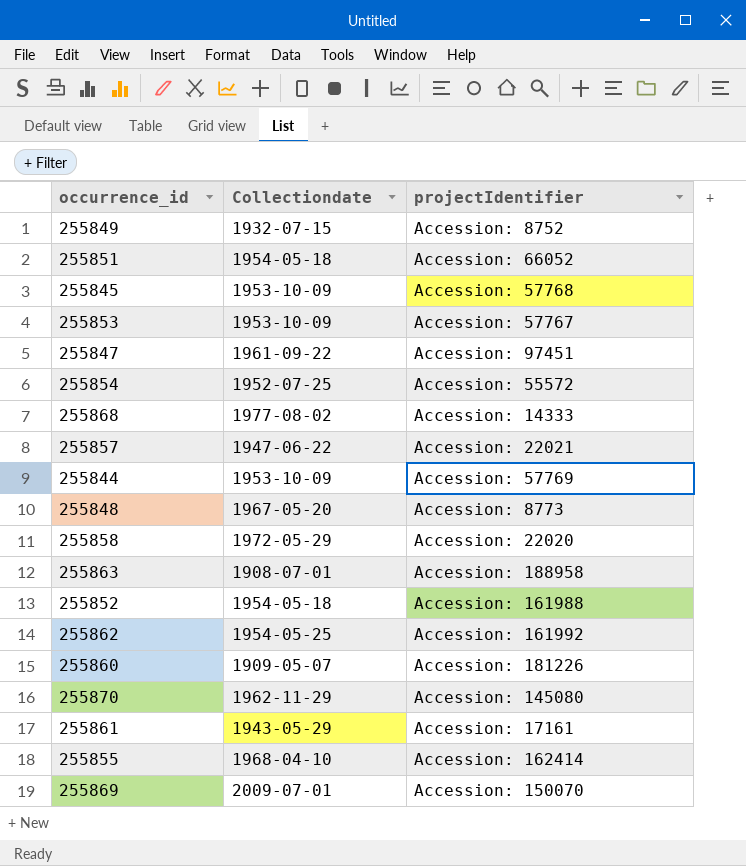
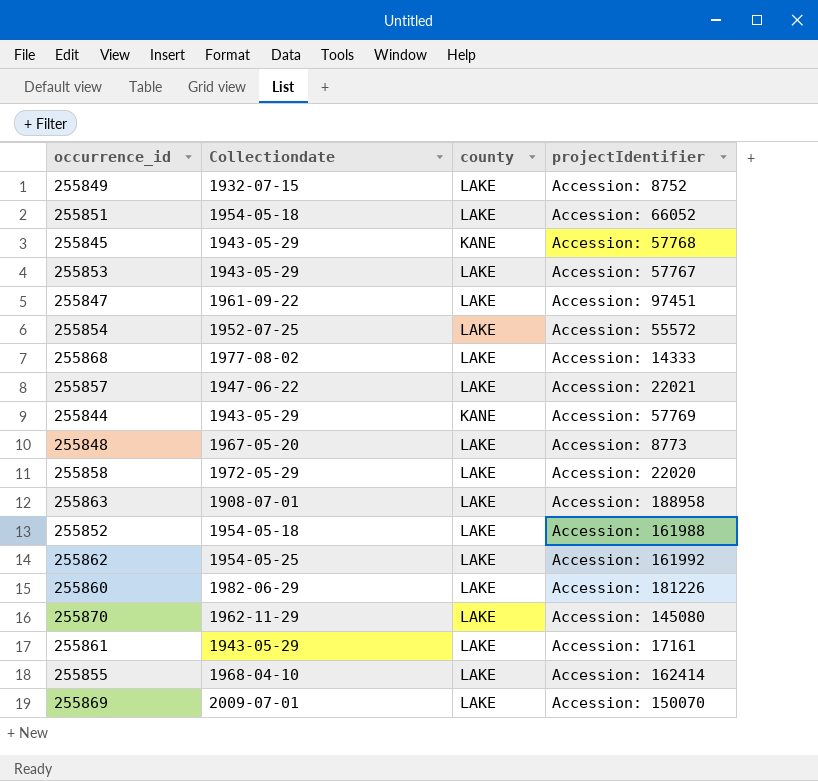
column county | position: none -> 3
255845 | Collectiondate: 1953-10-09 -> 1943-05-29
255853 | Collectiondate: 1953-10-09 -> 1943-05-29
255844 | Collectiondate: 1953-10-09 -> 1943-05-29
255860 | Collectiondate: 1909-05-07 -> 1982-06-29

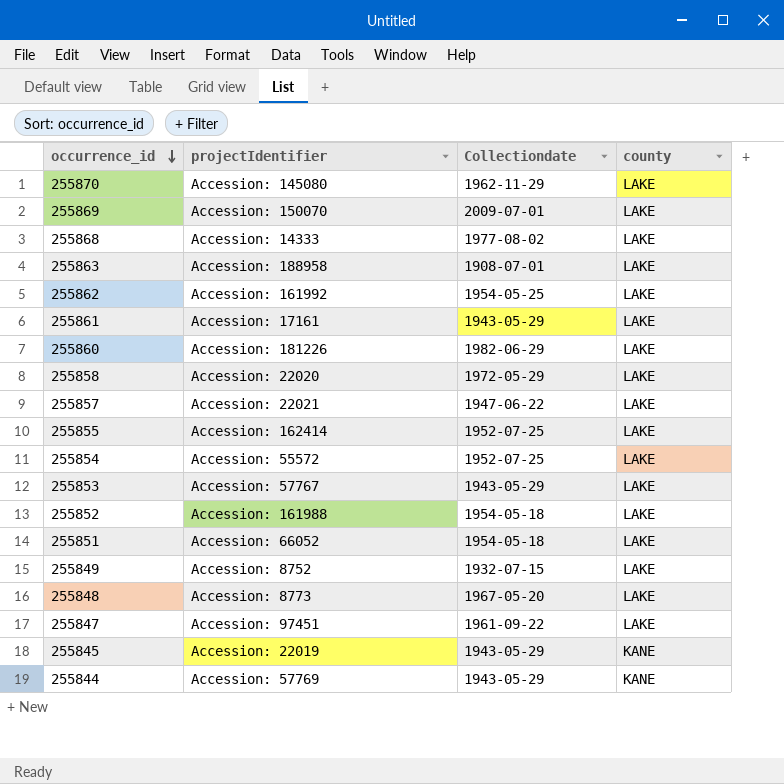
row order: none -> occurrence_id descending
column projectIdentifier | position: 4 -> 2
255855 | Collectiondate: 1968-04-10 -> 1952-07-25
255845 | projectIdentifier: Accession: 57768 -> Accession: 22019

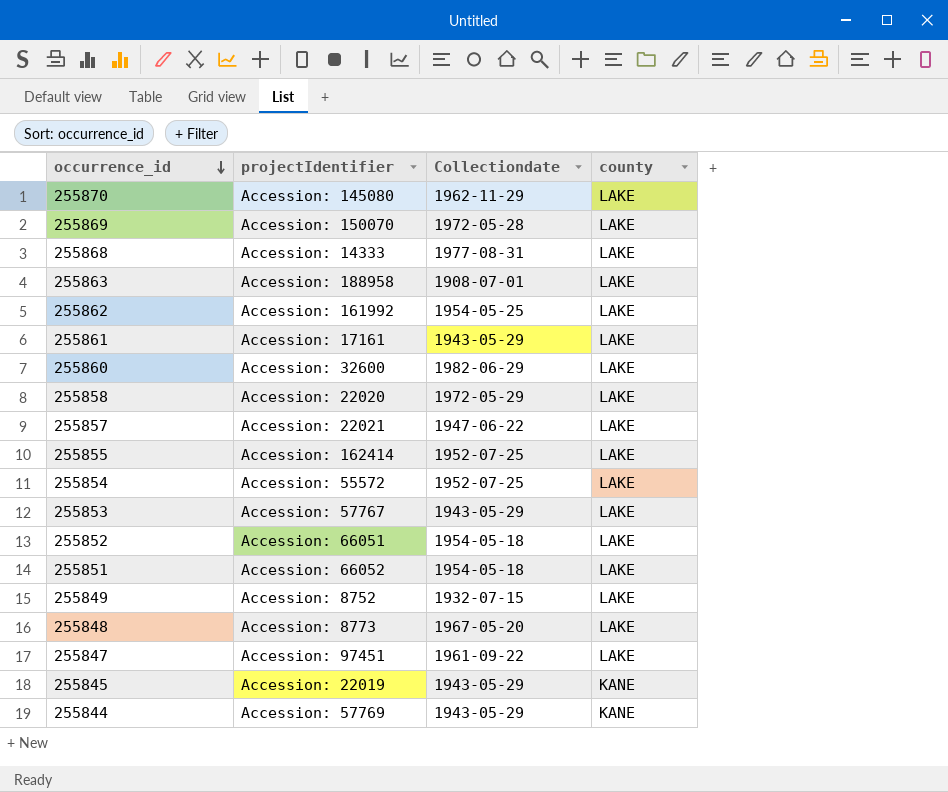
255869 | Collectiondate: 2009-07-01 -> 1972-05-28
255868 | Collectiondate: 1977-08-02 -> 1977-08-31
255860 | projectIdentifier: Accession: 181226 -> Accession: 32600
255852 | projectIdentifier: Accession: 161988 -> Accession: 66051

